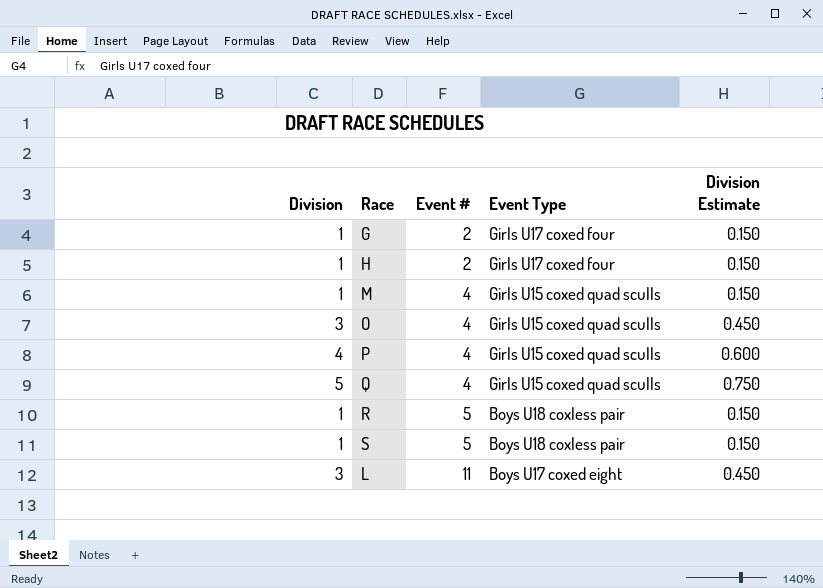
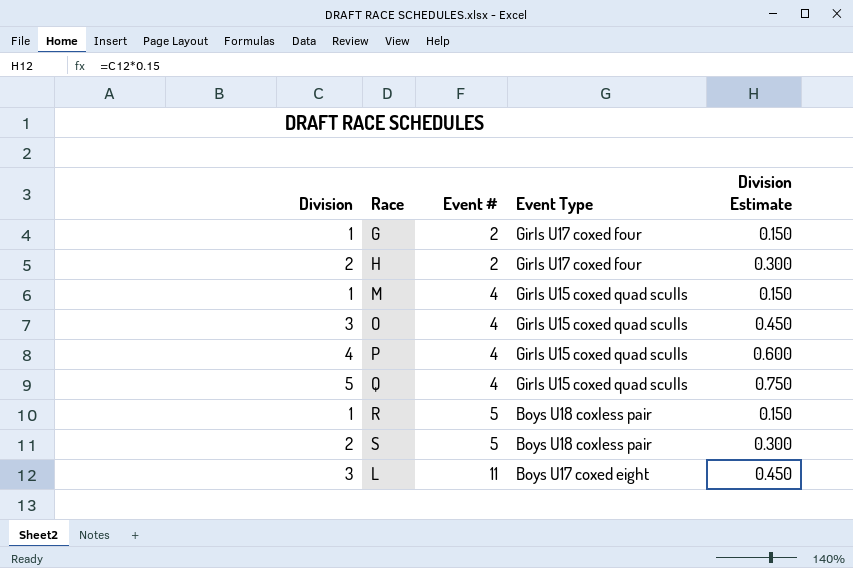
H | Division: 1 -> 2
H | Division Estimate: 0.150 -> 0.300
S | Division: 1 -> 2
S | Division Estimate: 0.150 -> 0.300

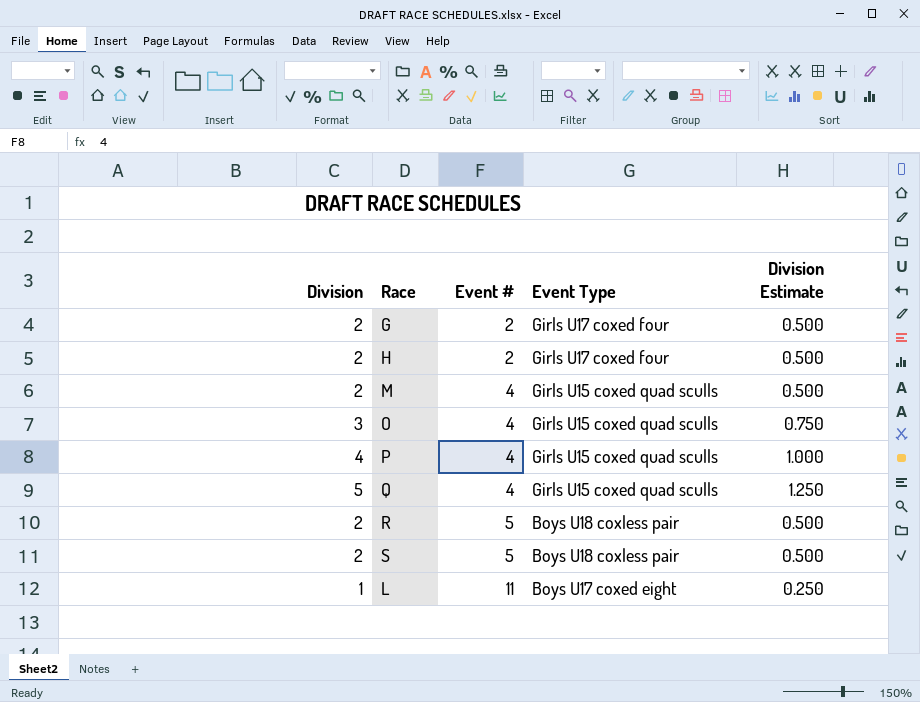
column Division Estimate | formula: [Division] * 0.15 -> [Division] * 0.25
G | Division: 1 -> 2
M | Division: 1 -> 2
R | Division: 1 -> 2
L | Division: 3 -> 1

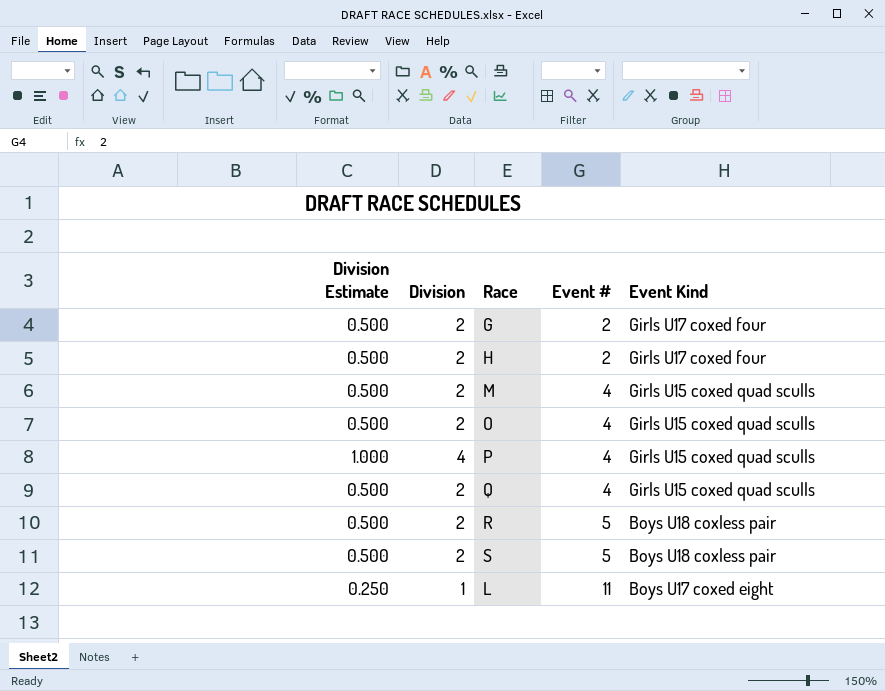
column Division Estimate | position: 5 -> 1
column name: Event Type -> Event Kind
O | Division Estimate: 0.750 -> 0.500
O | Division: 3 -> 2
Q | Division Estimate: 1.250 -> 0.500
Q | Division: 5 -> 2

